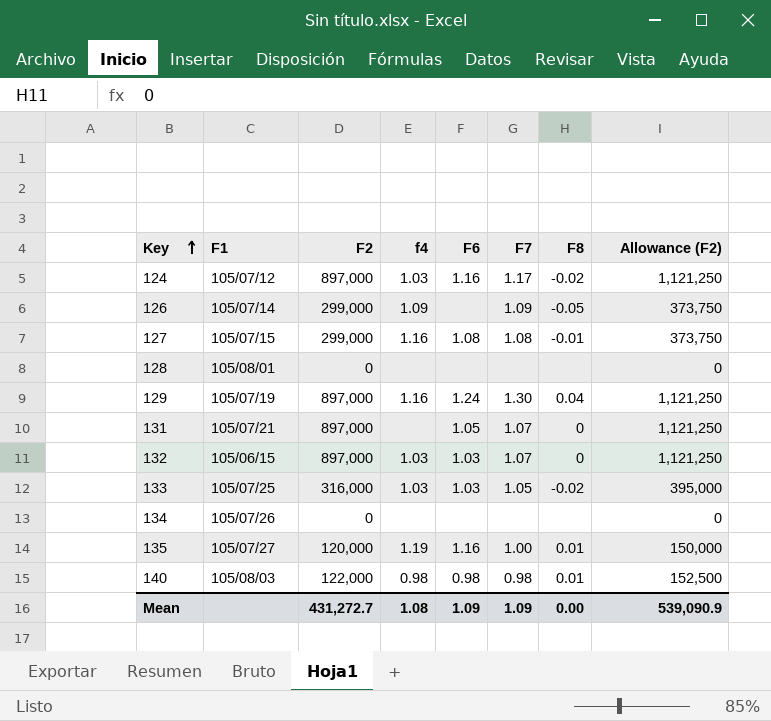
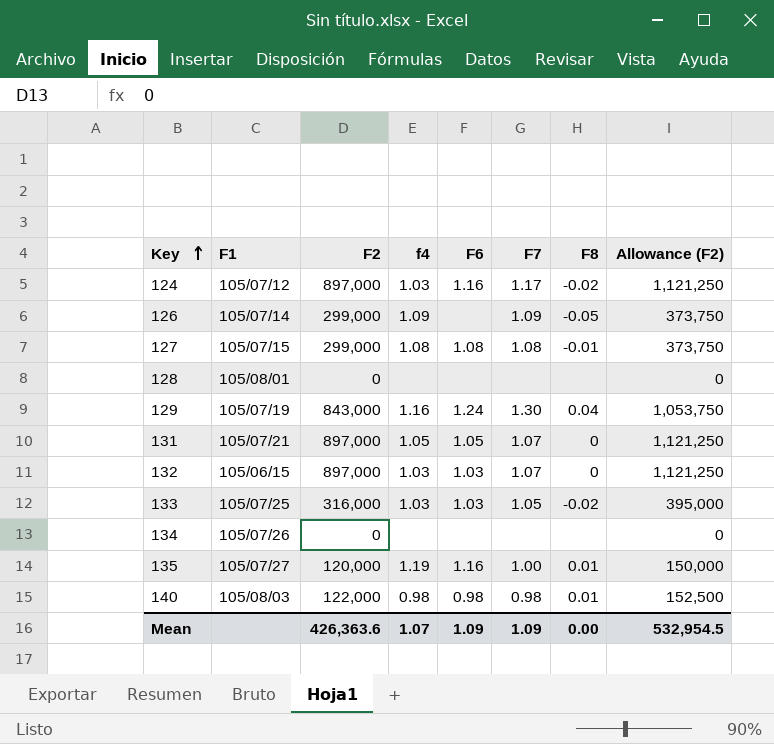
127 | f4: 1.16 -> 1.08
129 | F2: 897,000 -> 843,000
129 | Allowance (F2): 1,121,250 -> 1,053,750
131 | f4: none -> 1.05
Mean | F2: 431,272.7 -> 426,363.6
Mean | f4: 1.08 -> 1.07
Mean | Allowance (F2): 539,090.9 -> 532,954.5

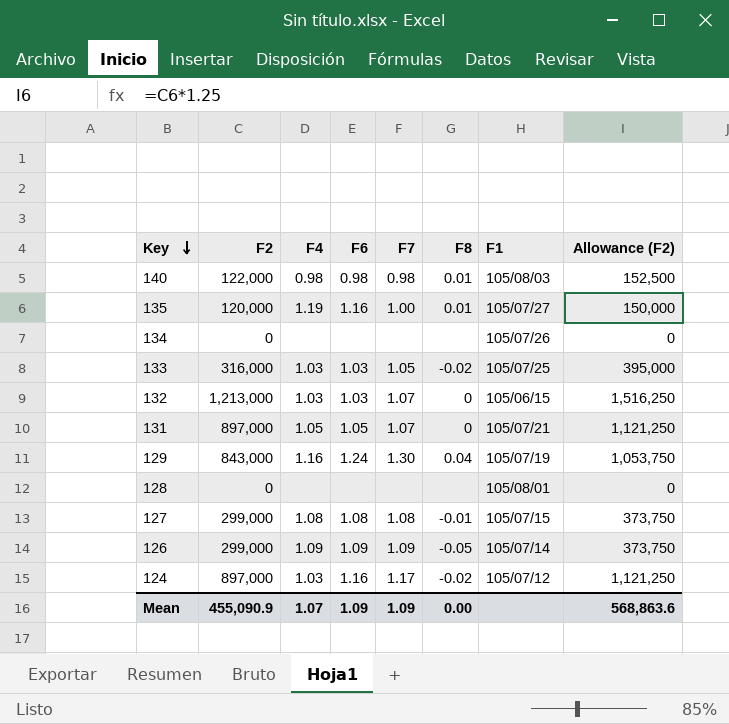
row order: Key ascending -> Key descending
column name: f4 -> F4
column F1 | position: 2 -> 7
132 | F2: 897,000 -> 1,213,000
132 | Allowance (F2): 1,121,250 -> 1,516,250
126 | F6: none -> 1.09
Mean | F2: 426,363.6 -> 455,090.9
Mean | Allowance (F2): 532,954.5 -> 568,863.6

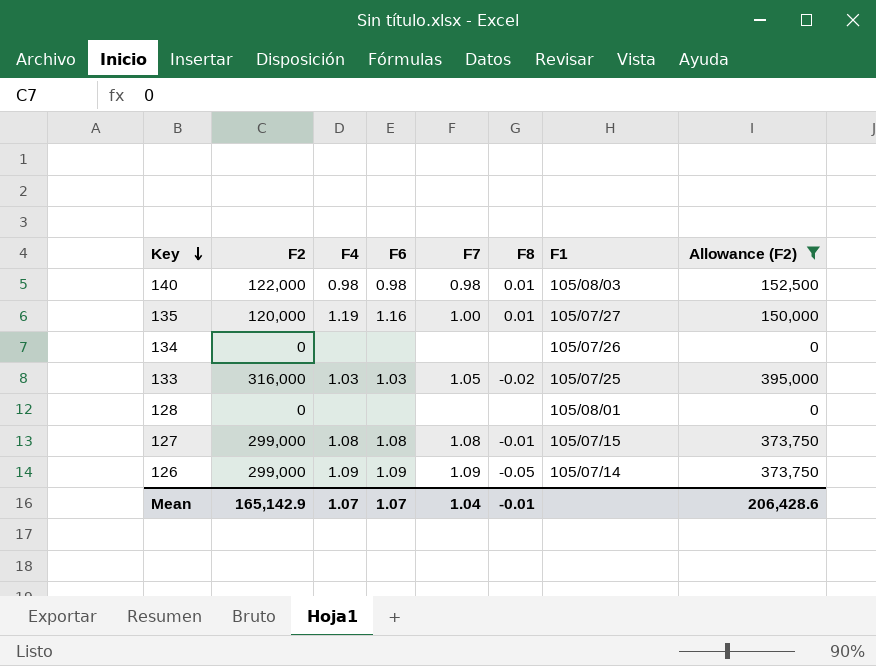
filter: none -> Allowance (F2) <= 395,000
Mean | F2: 455,090.9 -> 165,142.9
Mean | F6: 1.09 -> 1.07
Mean | F7: 1.09 -> 1.04
Mean | F8: 0.00 -> -0.01
Mean | Allowance (F2): 568,863.6 -> 206,428.6

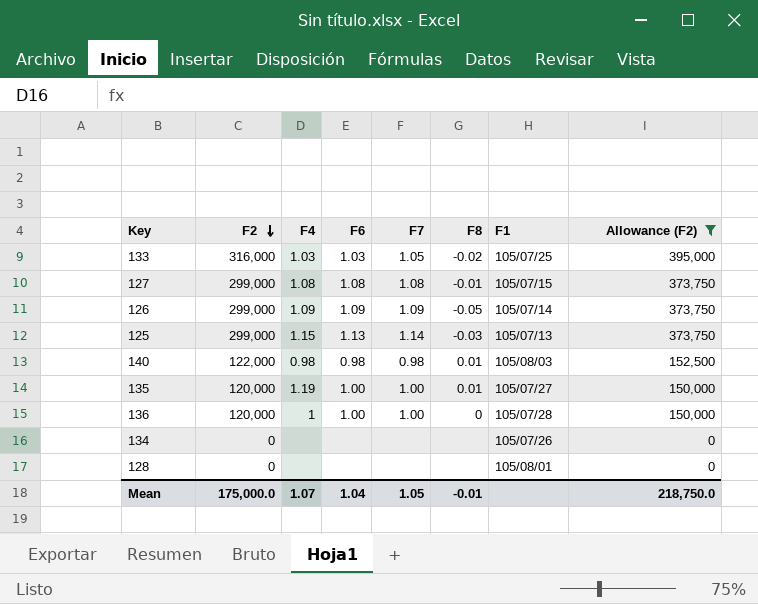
row order: Key descending -> F2 descending
row 125: none -> 299,000 | 1.15 | 1.13 | 1.14 | -0.03 | 105/07/13 | 373,750
135 | F6: 1.16 -> 1.00
row 136: none -> 120,000 | 1 | 1.00 | 1.00 | 0 | 105/07/28 | 150,000
Mean | F2: 165,142.9 -> 175,000.0
Mean | F6: 1.07 -> 1.04
Mean | F7: 1.04 -> 1.05
Mean | Allowance (F2): 206,428.6 -> 218,750.0

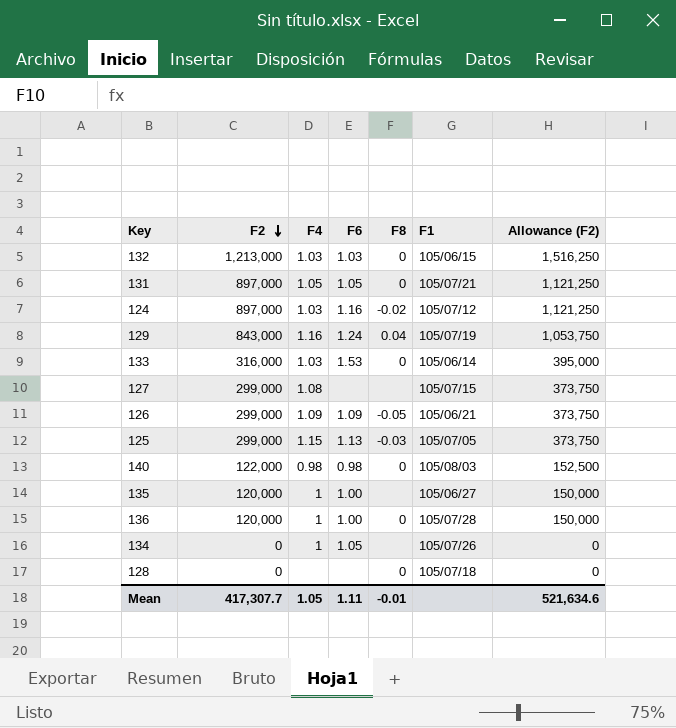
filter: Allowance (F2) <= 395,000 -> none
column F7 | position: 5 -> none
133 | F6: 1.03 -> 1.53
133 | F8: -0.02 -> 0
133 | F1: 105/07/25 -> 105/06/14
127 | F6: 1.08 -> none
127 | F8: -0.01 -> none
126 | F1: 105/07/14 -> 105/06/21
125 | F1: 105/07/13 -> 105/07/05
140 | F8: 0.01 -> 0
135 | F4: 1.19 -> 1
135 | F8: 0.01 -> none
135 | F1: 105/07/27 -> 105/06/27
134 | F4: none -> 1
134 | F6: none -> 1.05
128 | F8: none -> 0
128 | F1: 105/08/01 -> 105/07/18
Mean | F2: 175,000.0 -> 417,307.7
Mean | F4: 1.07 -> 1.05
Mean | F6: 1.04 -> 1.11
Mean | Allowance (F2): 218,750.0 -> 521,634.6

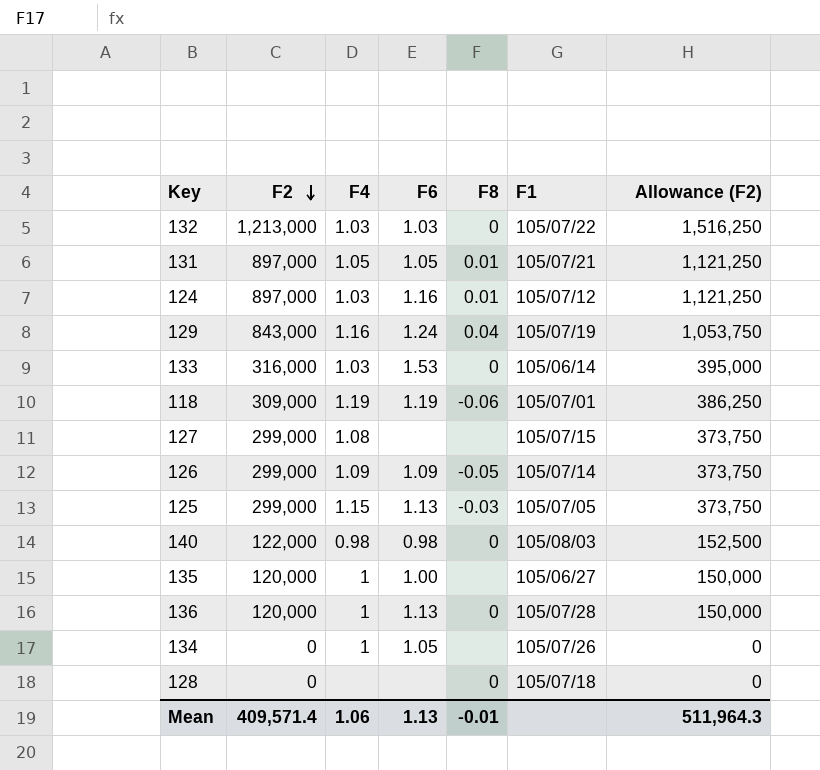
132 | F1: 105/06/15 -> 105/07/22
131 | F8: 0 -> 0.01
124 | F8: -0.02 -> 0.01
row 118: none -> 309,000 | 1.19 | 1.19 | -0.06 | 105/07/01 | 386,250
126 | F1: 105/06/21 -> 105/07/14
136 | F6: 1.00 -> 1.13
Mean | F2: 417,307.7 -> 409,571.4
Mean | F4: 1.05 -> 1.06
Mean | F6: 1.11 -> 1.13
Mean | Allowance (F2): 521,634.6 -> 511,964.3

